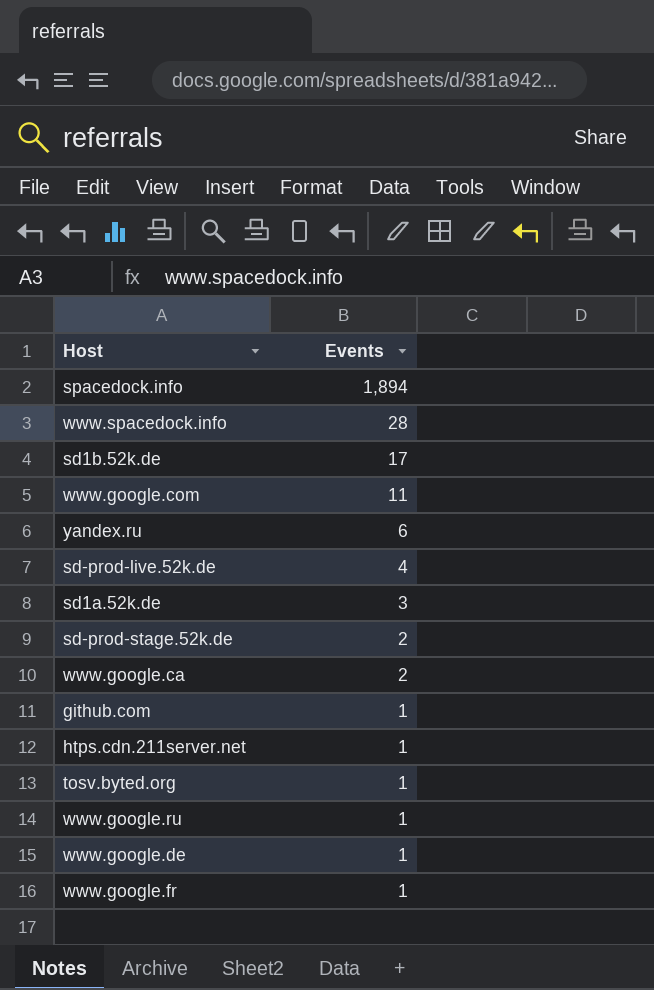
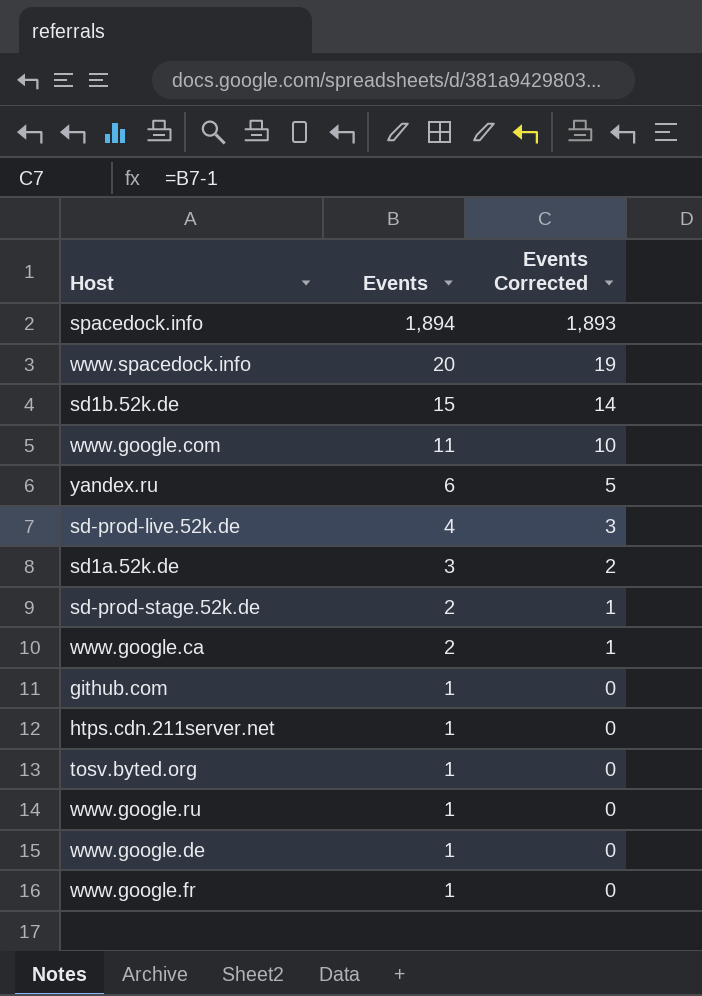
column Events Corrected | formula: none -> [Events] - 1
www.spacedock.info | Events: 28 -> 20
sd1b.52k.de | Events: 17 -> 15

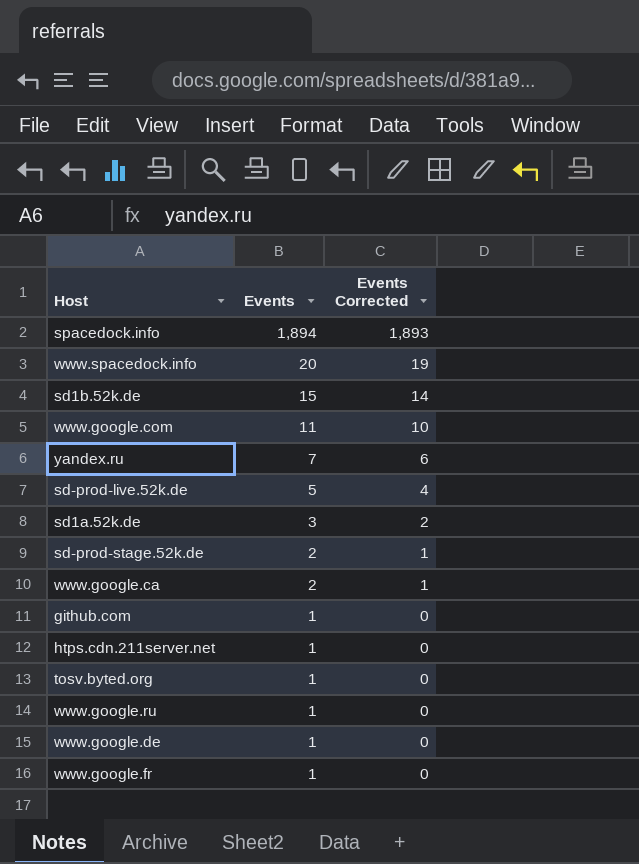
yandex.ru | Events: 6 -> 7
yandex.ru | Events Corrected: 5 -> 6
sd-prod-live.52k.de | Events: 4 -> 5
sd-prod-live.52k.de | Events Corrected: 3 -> 4

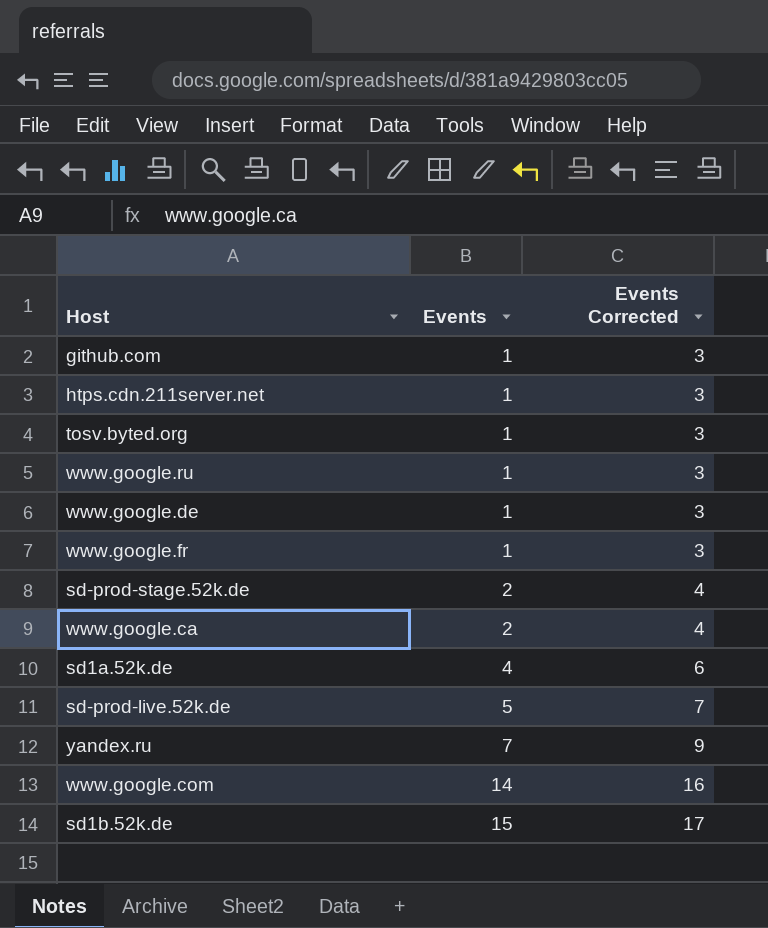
row order: Events descending -> Events ascending
column Events Corrected | formula: [Events] - 1 -> [Events] + 2
row spacedock.info: 1,894 | 1,893 -> none
row www.spacedock.info: 20 | 19 -> none
sd1a.52k.de | Events: 3 -> 4
www.google.com | Events: 11 -> 14

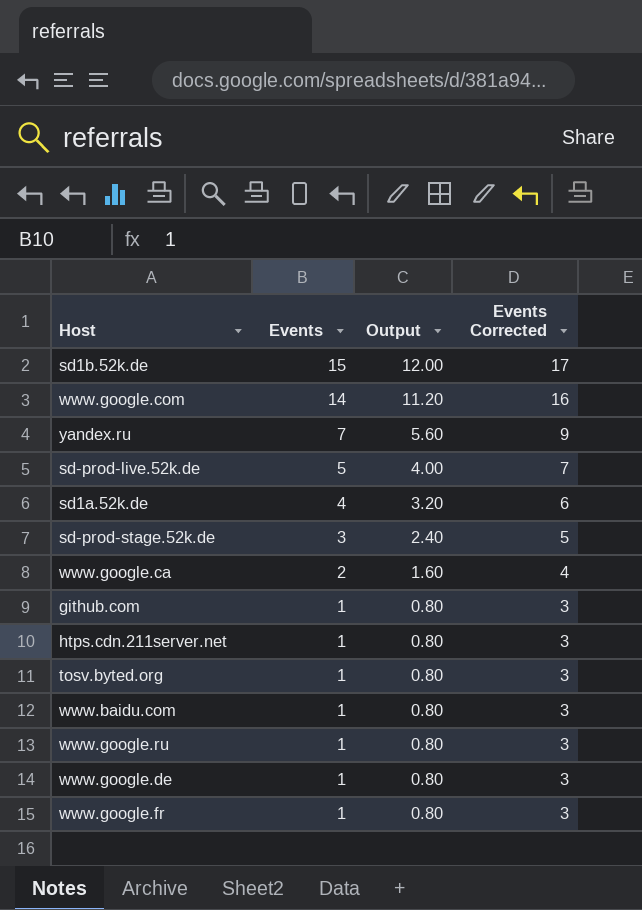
row order: Events ascending -> Events descending
column Output | formula: none -> [Events] * 0.8
sd-prod-stage.52k.de | Events: 2 -> 3
sd-prod-stage.52k.de | Events Corrected: 4 -> 5
row www.baidu.com: none -> 1 | 0.80 | 3

